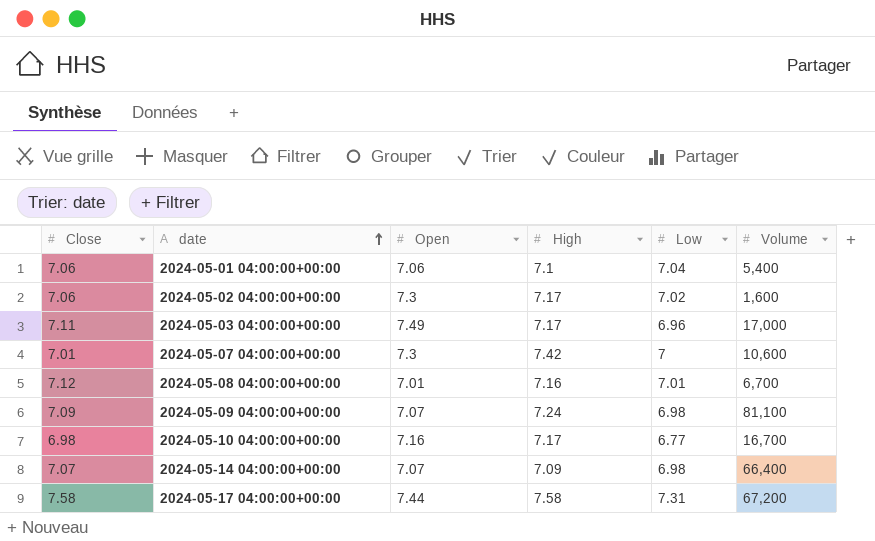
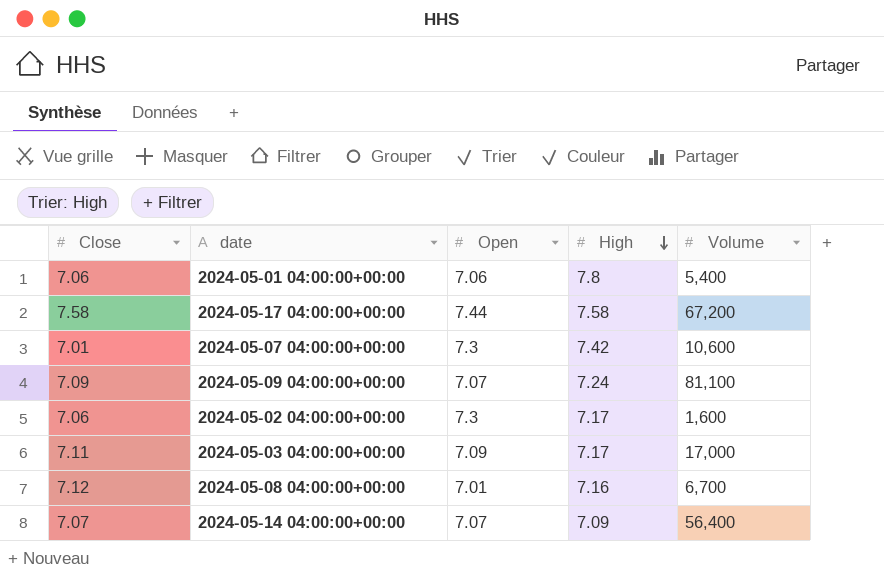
row order: date ascending -> High descending
column Low | position: 5 -> none
row 2024-05-10 04:00:00+00:00: 6.98 | 7.16 | 7.17 | 6.77 | 16,700 -> none
2024-05-01 04:00:00+00:00 | High: 7.1 -> 7.8
2024-05-03 04:00:00+00:00 | Open: 7.49 -> 7.09
2024-05-14 04:00:00+00:00 | Volume: 66,400 -> 56,400

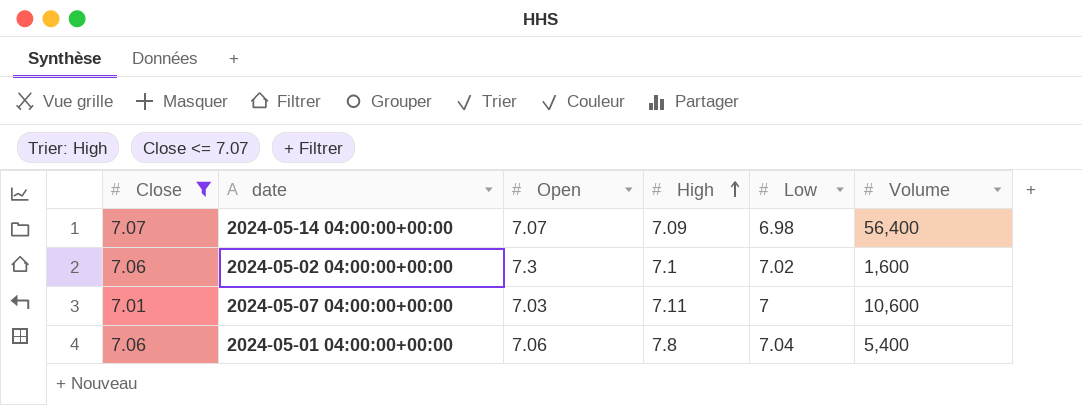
filter: none -> Close <= 7.07
row order: High descending -> High ascending
column Low | position: none -> 5
2024-05-02 04:00:00+00:00 | High: 7.17 -> 7.1
2024-05-07 04:00:00+00:00 | Open: 7.3 -> 7.03
2024-05-07 04:00:00+00:00 | High: 7.42 -> 7.11

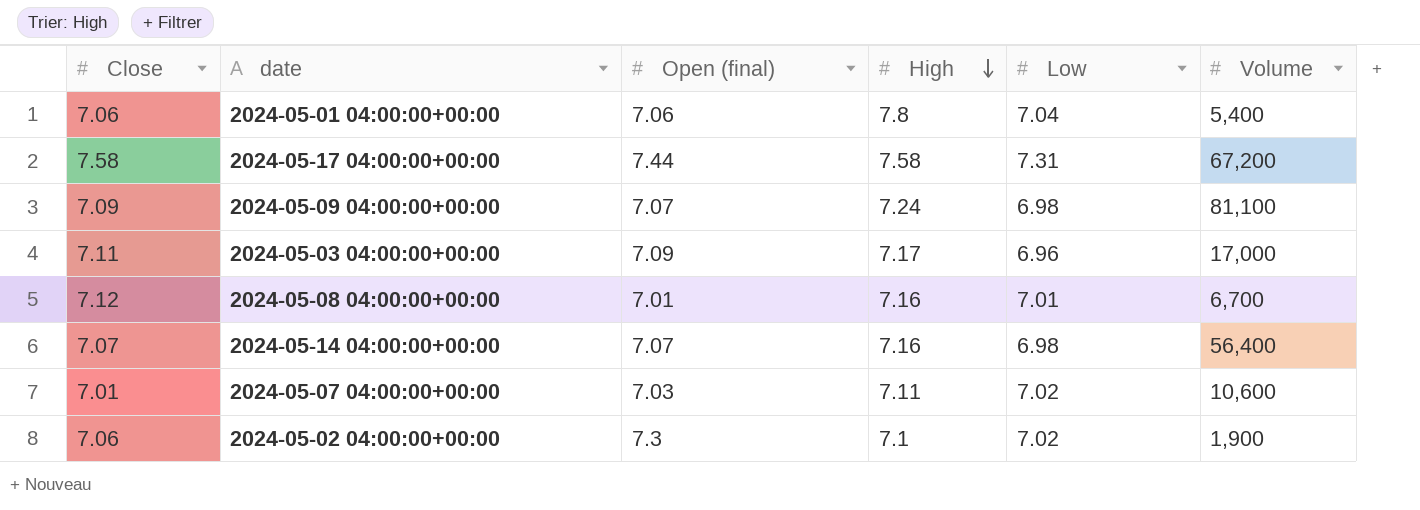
filter: Close <= 7.07 -> none
row order: High ascending -> High descending
column name: Open -> Open (final)
2024-05-14 04:00:00+00:00 | High: 7.09 -> 7.16
2024-05-07 04:00:00+00:00 | Low: 7 -> 7.02
2024-05-02 04:00:00+00:00 | Volume: 1,600 -> 1,900

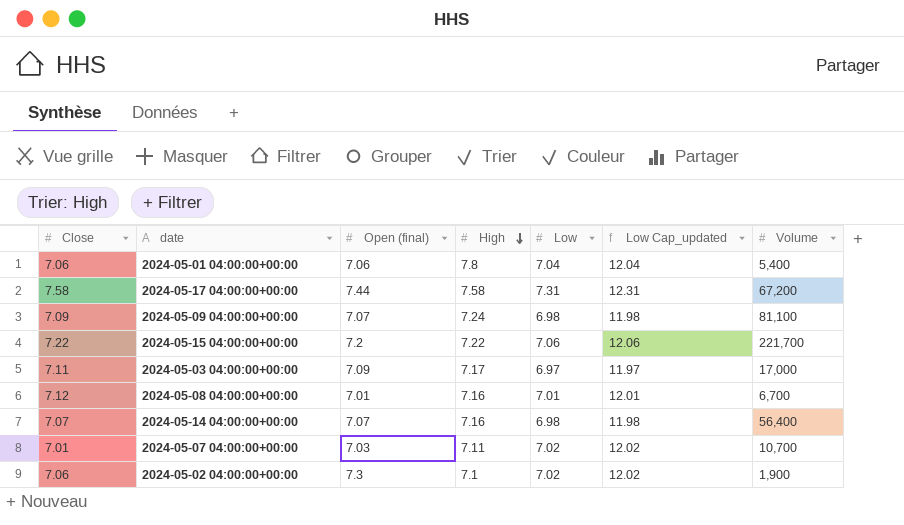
column Low Cap_updated | formula: none -> [Low] + 5
row 2024-05-15 04:00:00+00:00: none -> 7.22 | 7.2 | 7.22 | 7.06 | 12.06 | 221,700
2024-05-03 04:00:00+00:00 | Low: 6.96 -> 6.97
2024-05-07 04:00:00+00:00 | Volume: 10,600 -> 10,700

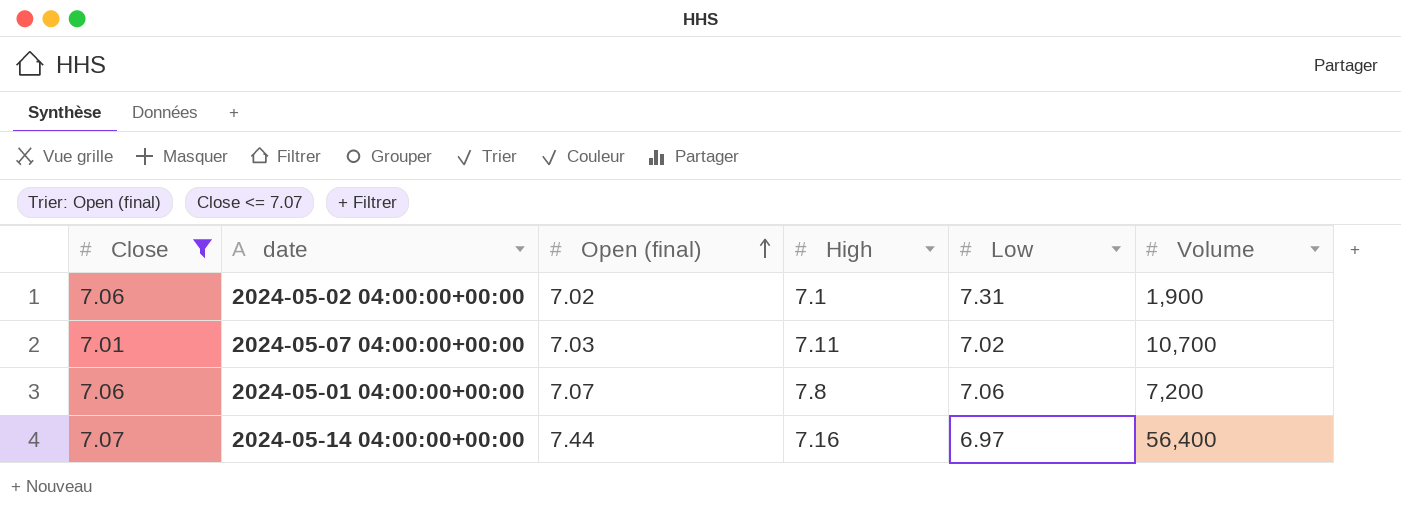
filter: none -> Close <= 7.07
row order: High descending -> Open (final) ascending
column Low Cap_updated | formula: [Low] + 5 -> none
2024-05-02 04:00:00+00:00 | Open (final): 7.3 -> 7.02
2024-05-02 04:00:00+00:00 | Low: 7.02 -> 7.31
2024-05-01 04:00:00+00:00 | Open (final): 7.06 -> 7.07
2024-05-01 04:00:00+00:00 | Low: 7.04 -> 7.06
2024-05-01 04:00:00+00:00 | Volume: 5,400 -> 7,200
2024-05-14 04:00:00+00:00 | Open (final): 7.07 -> 7.44
2024-05-14 04:00:00+00:00 | Low: 6.98 -> 6.97

